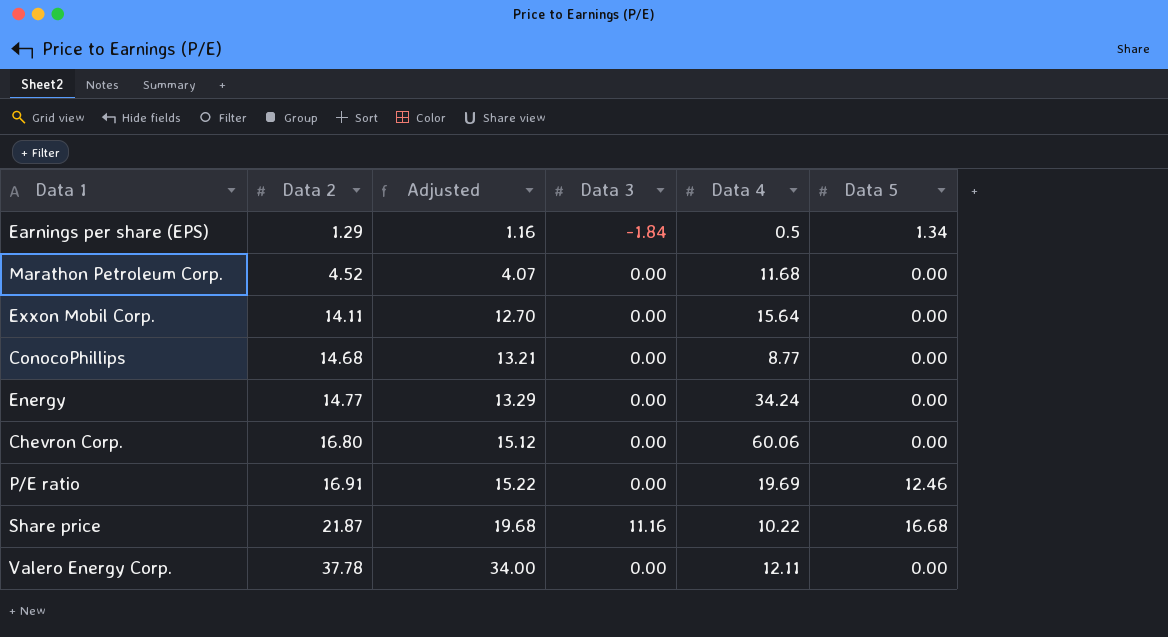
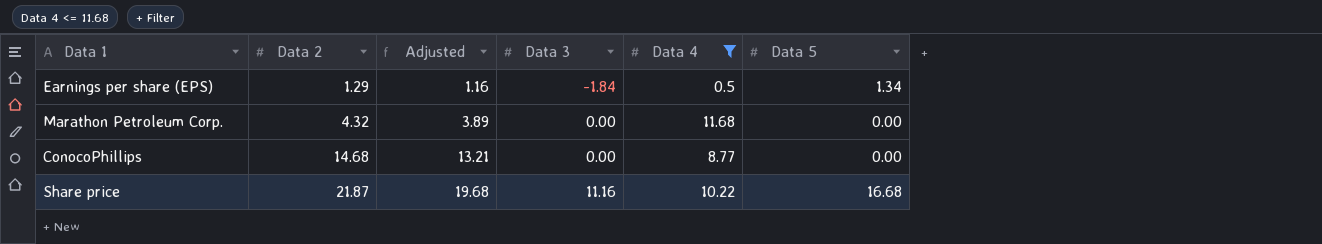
filter: none -> Data 4 <= 11.68
Marathon Petroleum Corp. | Data 2: 4.52 -> 4.32
Marathon Petroleum Corp. | Adjusted: 4.07 -> 3.89

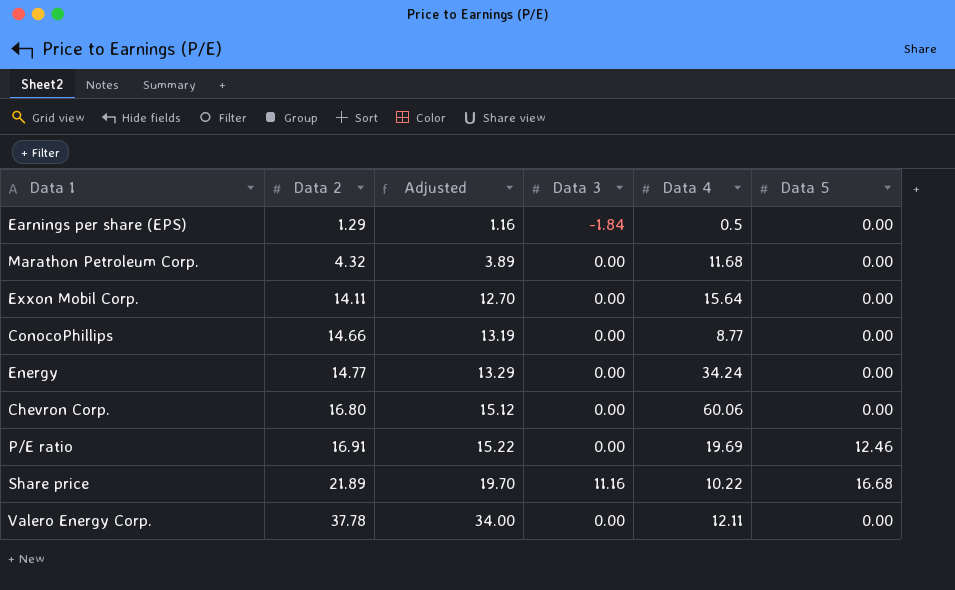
filter: Data 4 <= 11.68 -> none
Earnings per share (EPS) | Data 5: 1.34 -> 0.00
ConocoPhillips | Data 2: 14.68 -> 14.66
ConocoPhillips | Adjusted: 13.21 -> 13.19
Share price | Data 2: 21.87 -> 21.89
Share price | Adjusted: 19.68 -> 19.70

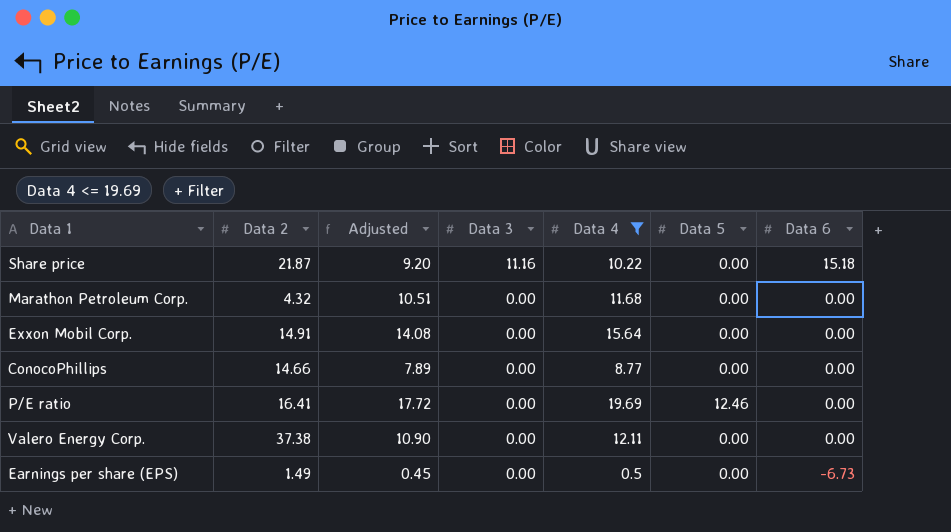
filter: none -> Data 4 <= 19.69
row order: Data 2 ascending -> Data 3 descending
column Adjusted | formula: [Data 2] * 0.9 -> [Data 4] * 0.9
column Data 6 | position: none -> 7
Share price | Data 2: 21.89 -> 21.87
Share price | Data 5: 16.68 -> 0.00
Exxon Mobil Corp. | Data 2: 14.11 -> 14.91
P/E ratio | Data 2: 16.91 -> 16.41
Valero Energy Corp. | Data 2: 37.78 -> 37.38
Earnings per share (EPS) | Data 2: 1.29 -> 1.49
Earnings per share (EPS) | Data 3: -1.84 -> 0.00

